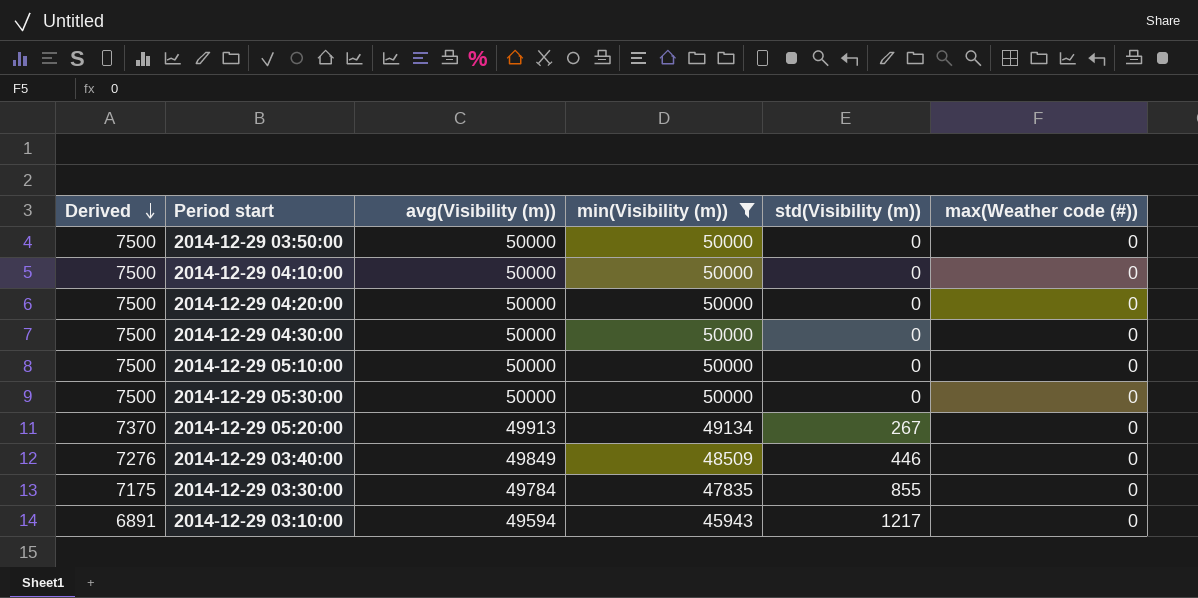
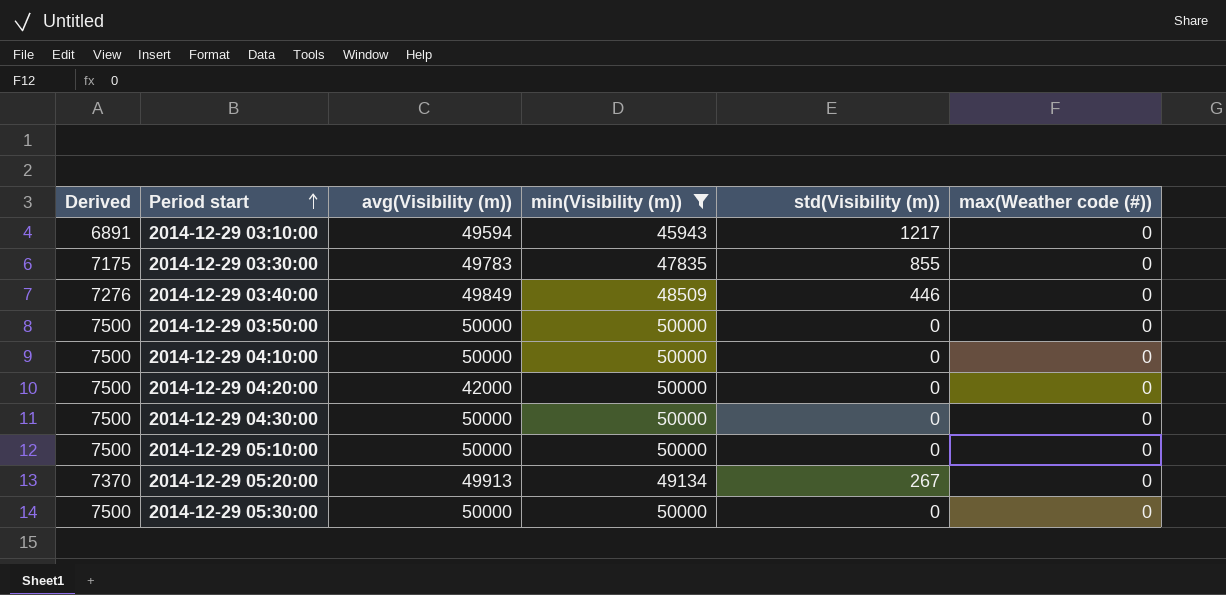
row order: Derived descending -> Period start ascending
2014-12-29 03:30:00 | avg(Visibility (m)): 49784 -> 49783
2014-12-29 04:20:00 | avg(Visibility (m)): 50000 -> 42000

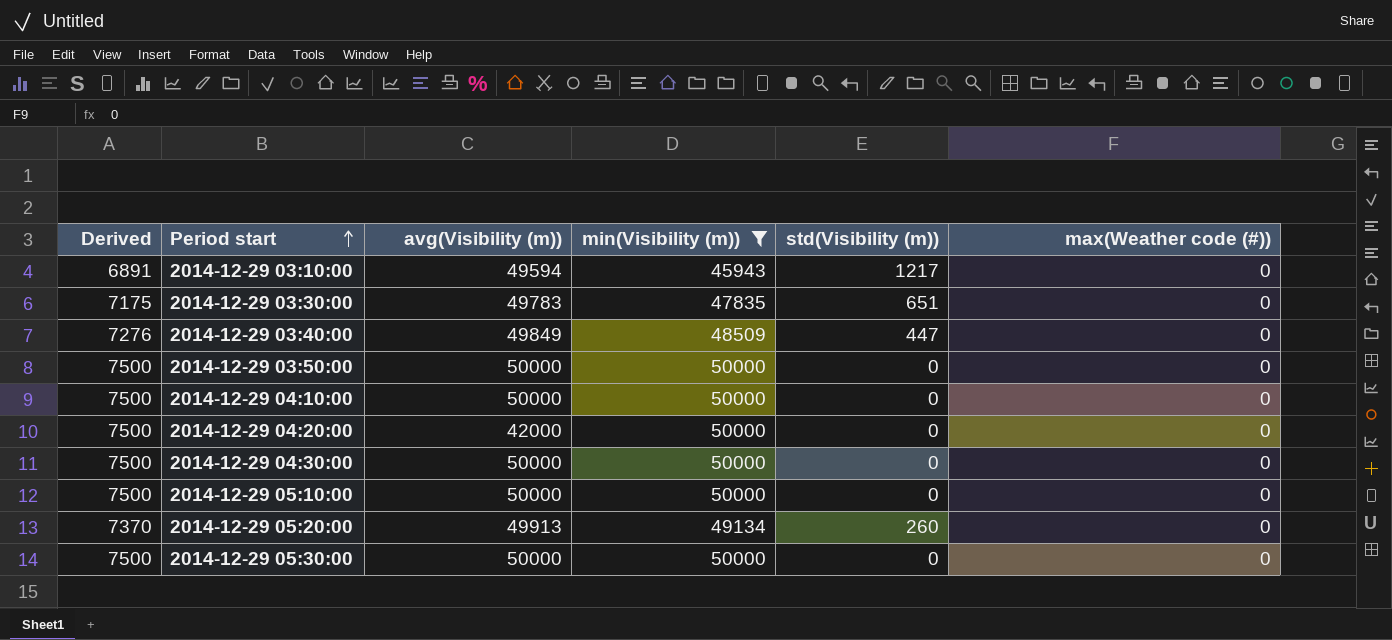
2014-12-29 03:30:00 | std(Visibility (m)): 855 -> 651
2014-12-29 03:40:00 | std(Visibility (m)): 446 -> 447
2014-12-29 05:20:00 | std(Visibility (m)): 267 -> 260

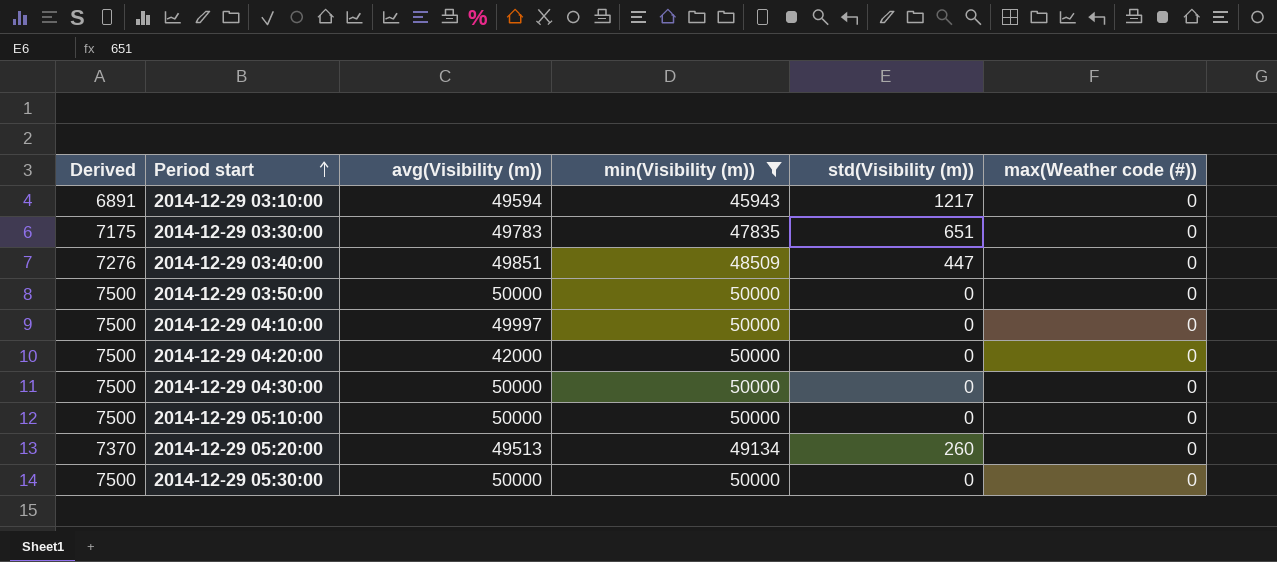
2014-12-29 03:40:00 | avg(Visibility (m)): 49849 -> 49851
2014-12-29 04:10:00 | avg(Visibility (m)): 50000 -> 49997
2014-12-29 05:20:00 | avg(Visibility (m)): 49913 -> 49513

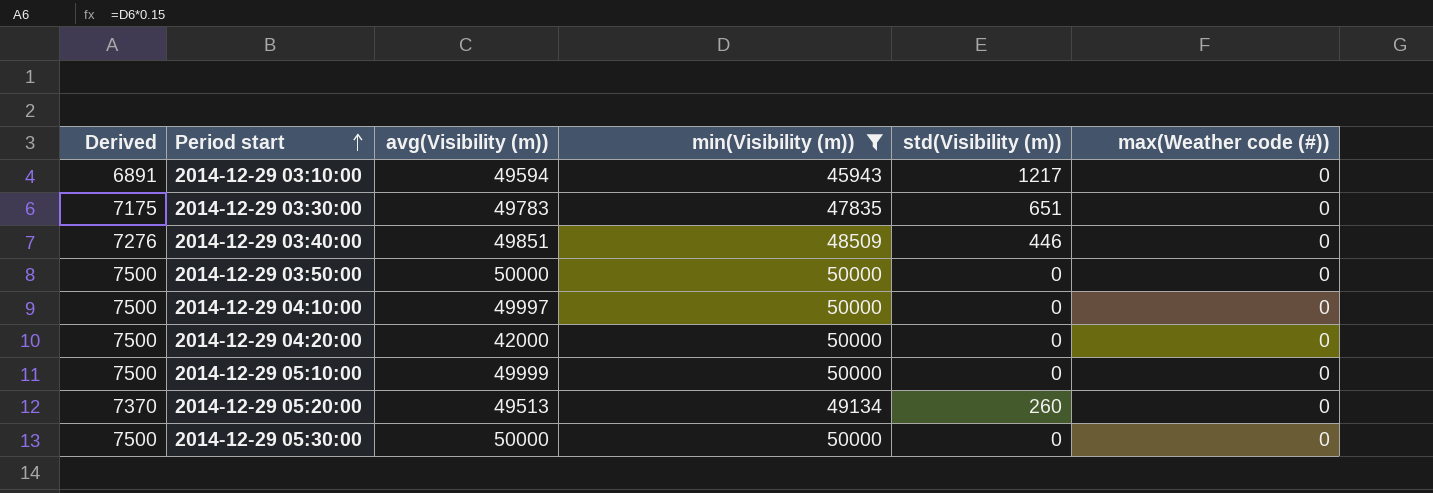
row 2014-12-29 04:30:00: 7500 | 50000 | 50000 | 0 | 0 -> none
2014-12-29 03:40:00 | std(Visibility (m)): 447 -> 446
2014-12-29 05:10:00 | avg(Visibility (m)): 50000 -> 49999

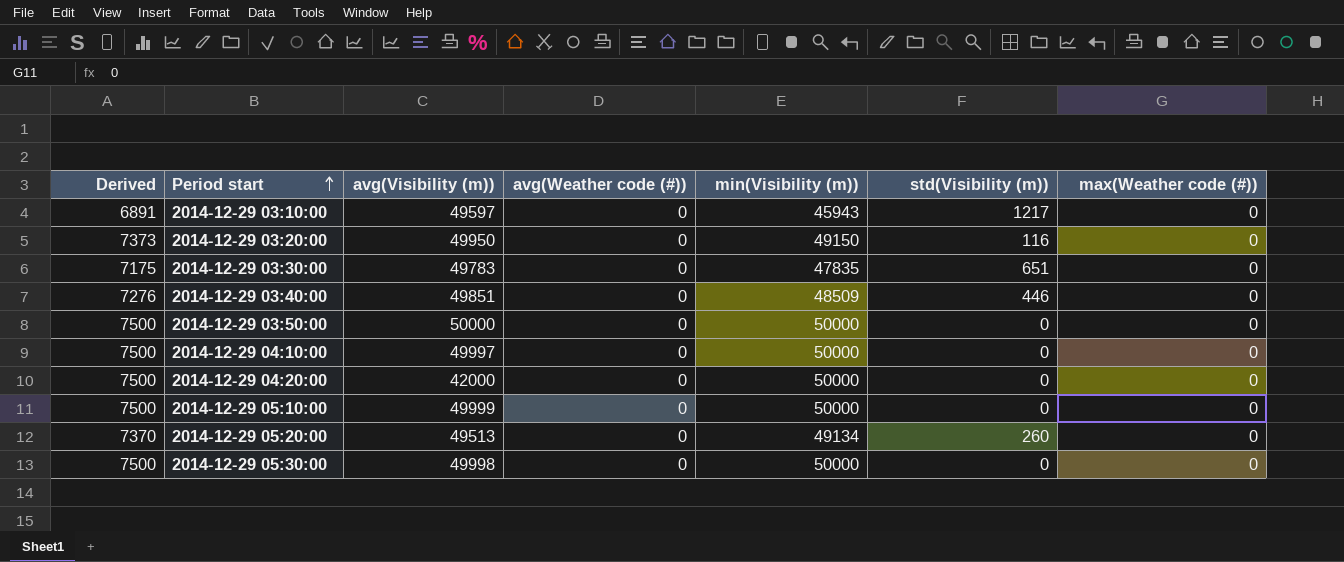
filter: min(Visibility (m)) != 49150 -> none
column avg(Weather code (#)) | position: none -> 4
2014-12-29 03:10:00 | avg(Visibility (m)): 49594 -> 49597
2014-12-29 05:30:00 | avg(Visibility (m)): 50000 -> 49998

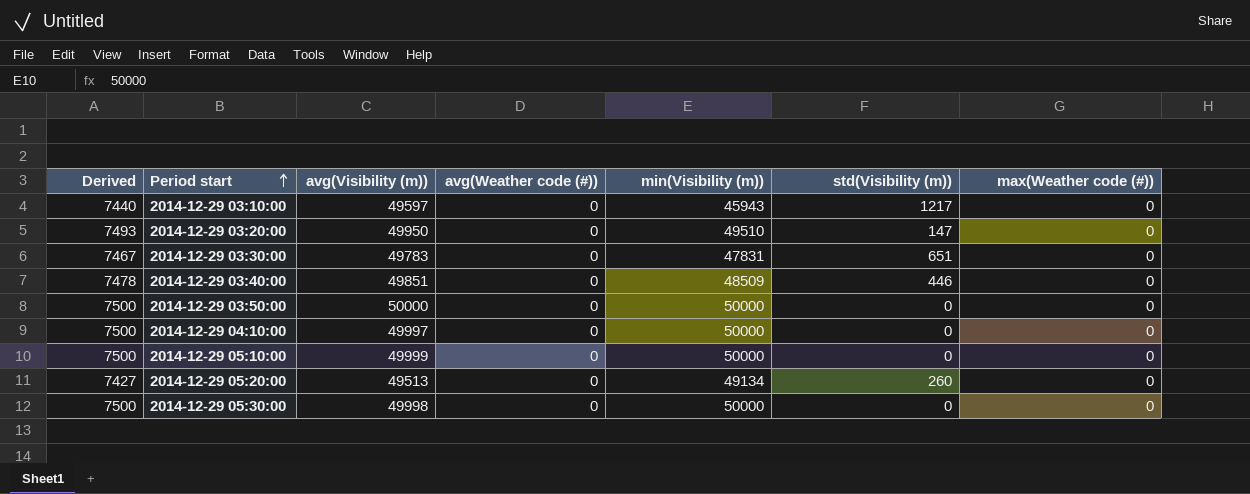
column Derived | formula: [min(Visibility (m))] * 0.15 -> [avg(Visibility (m))] * 0.15
row 2014-12-29 04:20:00: 7500 | 42000 | 0 | 50000 | 0 | 0 -> none
2014-12-29 03:20:00 | min(Visibility (m)): 49150 -> 49510
2014-12-29 03:20:00 | std(Visibility (m)): 116 -> 147
2014-12-29 03:30:00 | min(Visibility (m)): 47835 -> 47831

